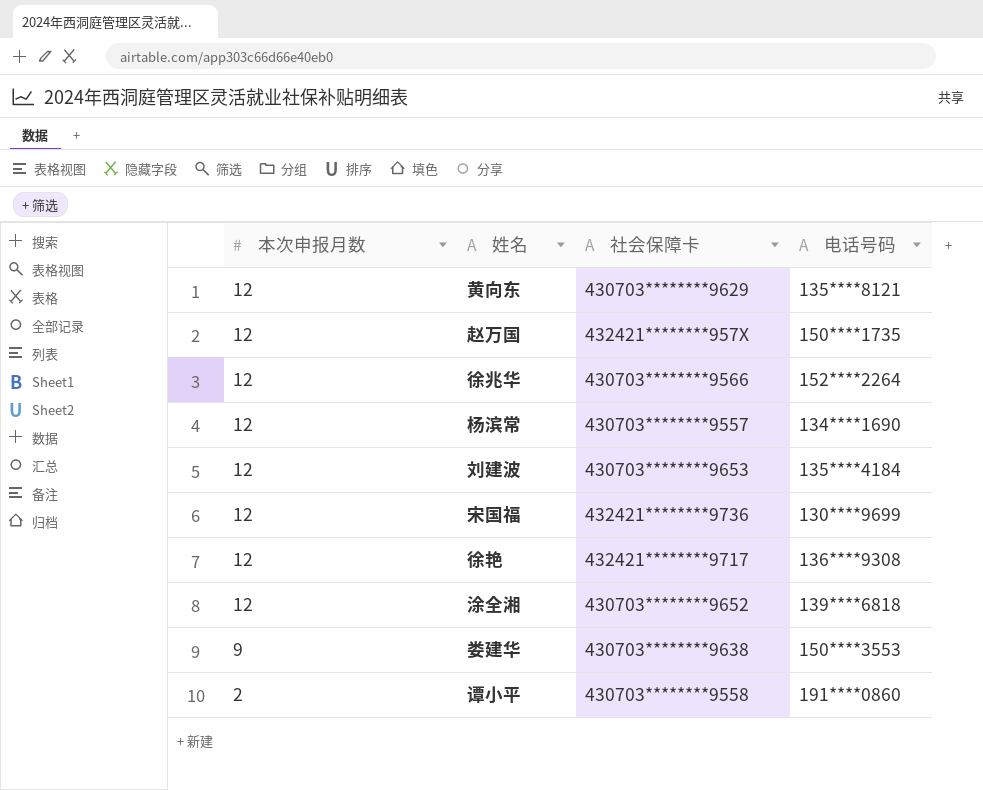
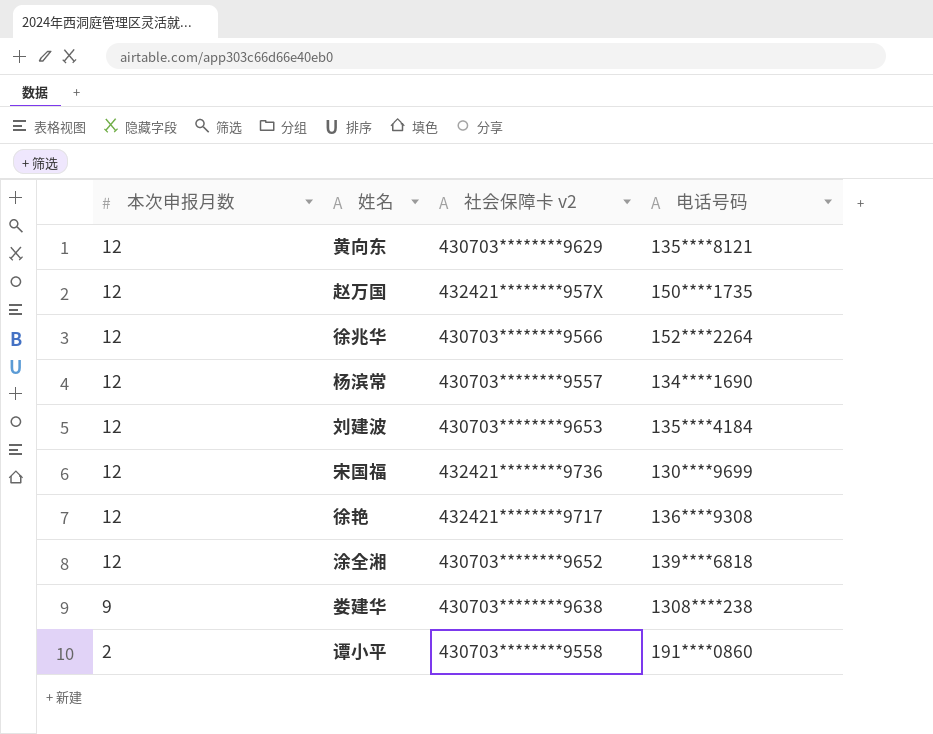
column name: 社会保障卡 -> 社会保障卡 v2
娄建华 | 电话号码: 150****3553 -> 1308****238

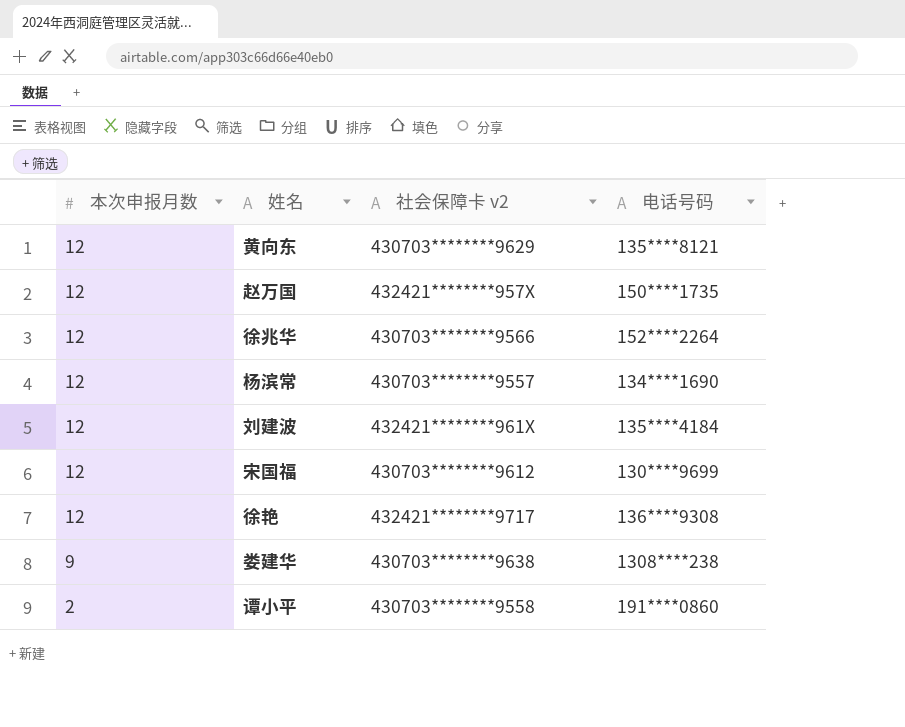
row 涂全湘: 12 | 430703********9652 | 139****6818 -> none
刘建波 | 社会保障卡 v2: 430703********9653 -> 432421********961X
宋国福 | 社会保障卡 v2: 432421********9736 -> 430703********9612

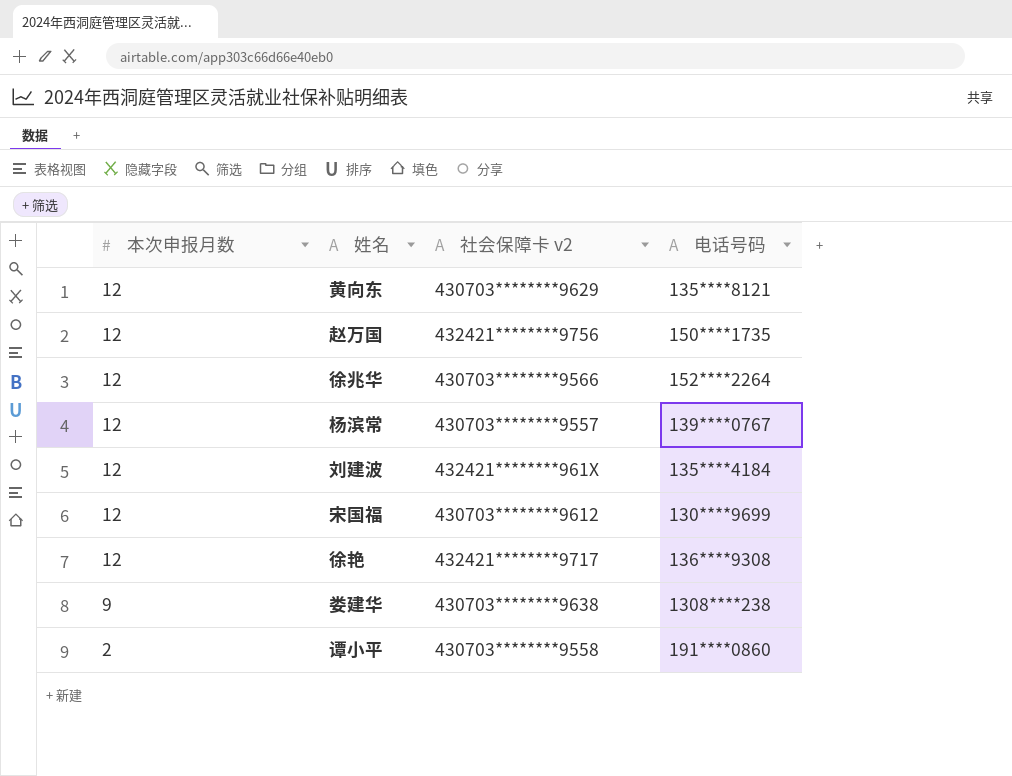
赵万国 | 社会保障卡 v2: 432421********957X -> 432421********9756
杨滨常 | 电话号码: 134****1690 -> 139****0767

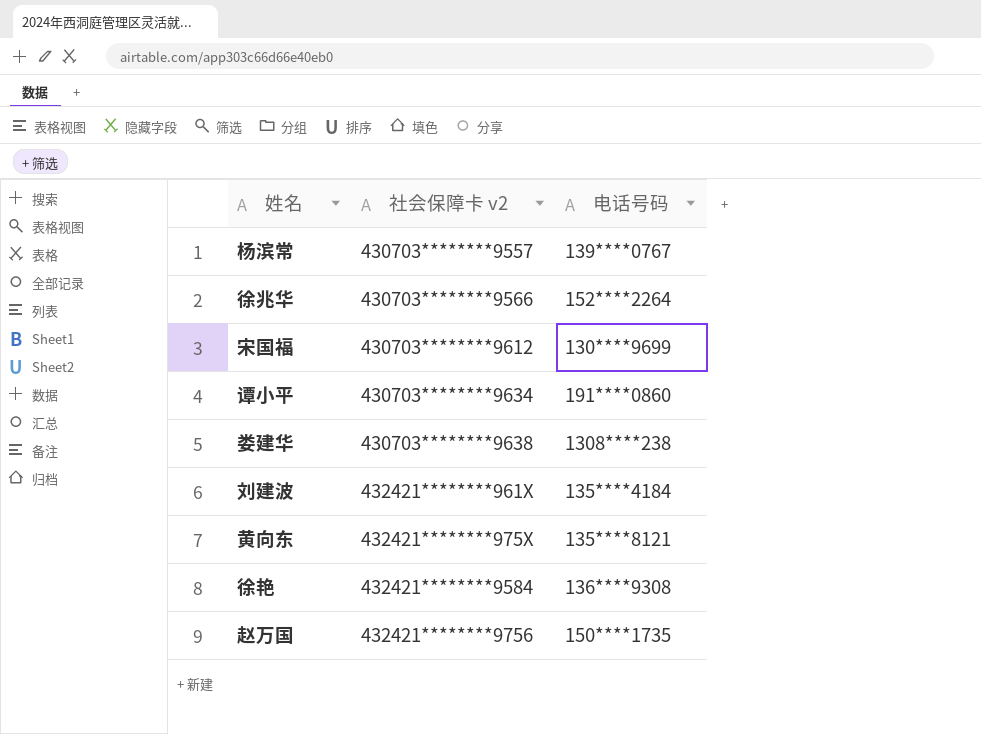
row order: 本次申报月数 descending -> 社会保障卡 v2 ascending
column 本次申报月数 | position: 1 -> none
谭小平 | 社会保障卡 v2: 430703********9558 -> 430703********9634
黄向东 | 社会保障卡 v2: 430703********9629 -> 432421********975X
徐艳 | 社会保障卡 v2: 432421********9717 -> 432421********9584

